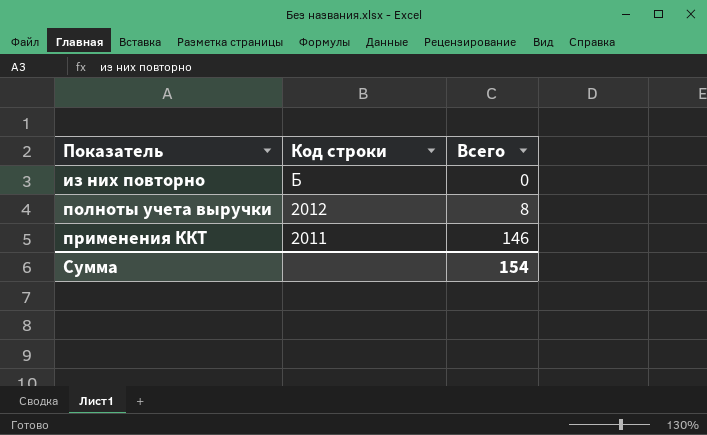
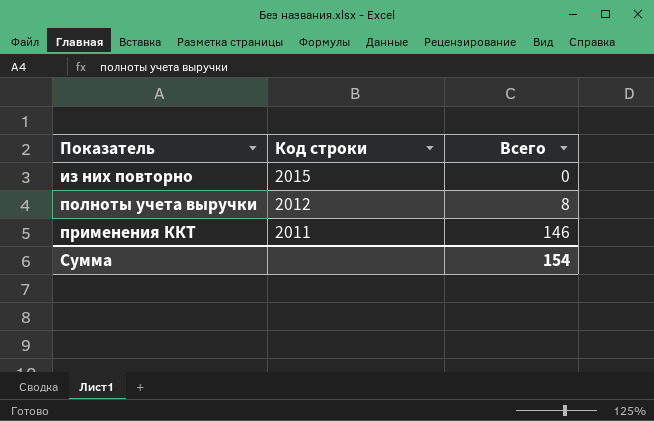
из них повторно | Код строки: Б -> 2015

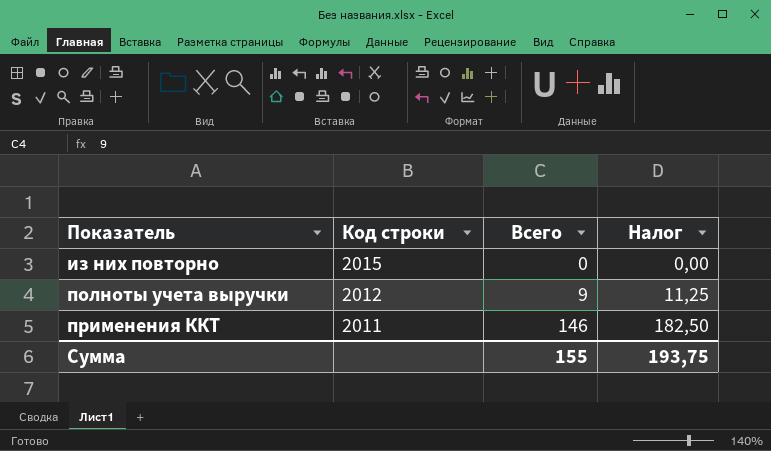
column Налог | formula: none -> [Всего] * 1,25
полноты учета выручки | Всего: 8 -> 9
Сумма | Всего: 154 -> 155

